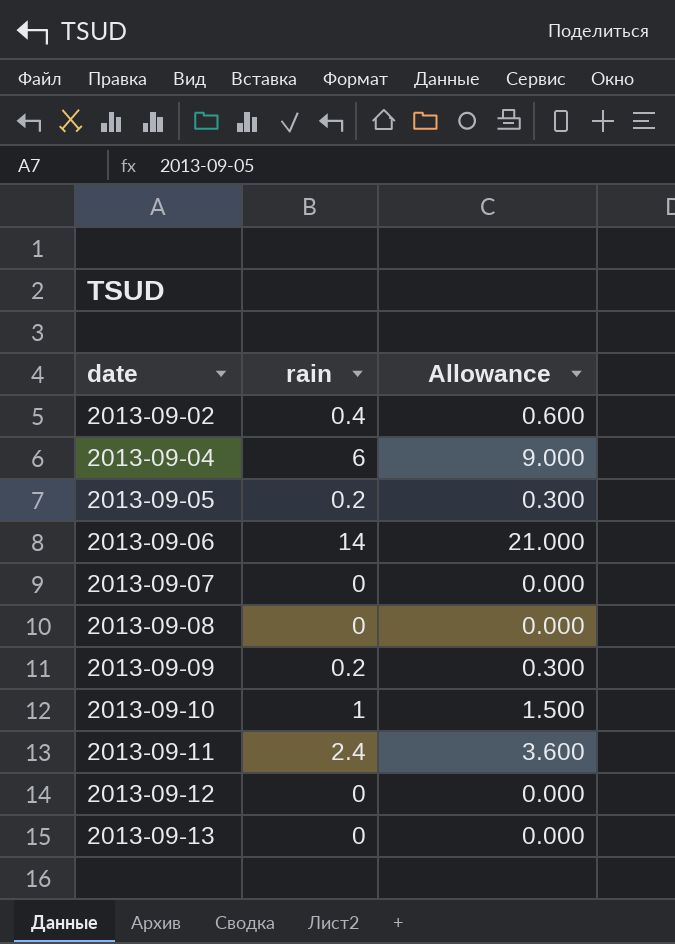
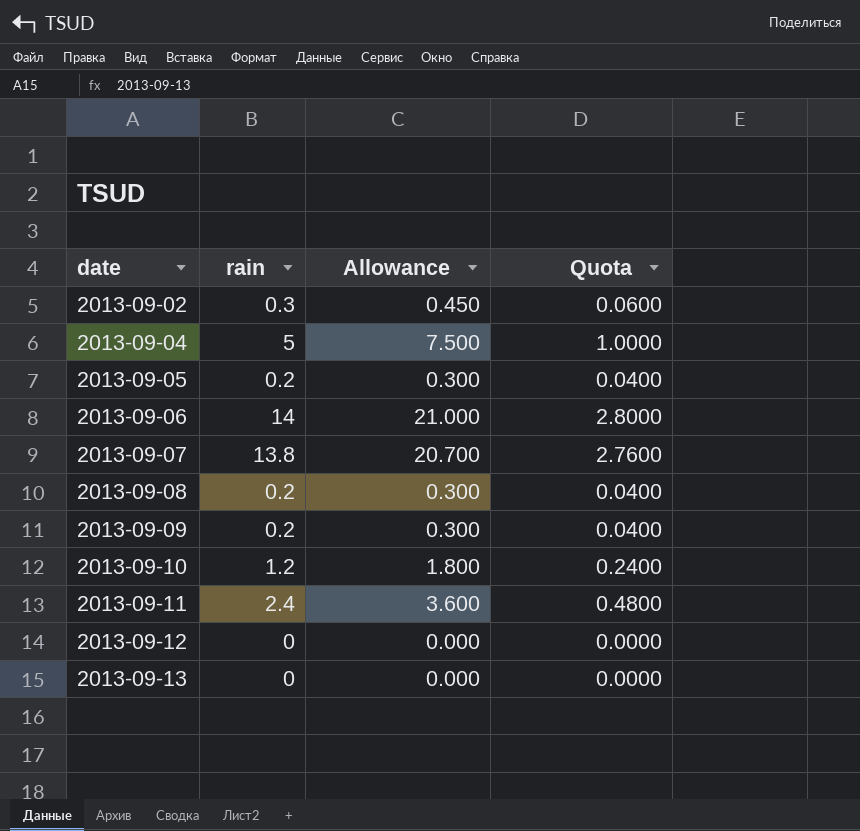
column Quota | formula: none -> [rain] * 0.2
2013-09-02 | rain: 0.4 -> 0.3
2013-09-02 | Allowance: 0.600 -> 0.450
2013-09-04 | rain: 6 -> 5
2013-09-04 | Allowance: 9.000 -> 7.500
2013-09-07 | rain: 0 -> 13.8
2013-09-07 | Allowance: 0.000 -> 20.700
2013-09-08 | rain: 0 -> 0.2
2013-09-08 | Allowance: 0.000 -> 0.300
2013-09-10 | rain: 1 -> 1.2
2013-09-10 | Allowance: 1.500 -> 1.800

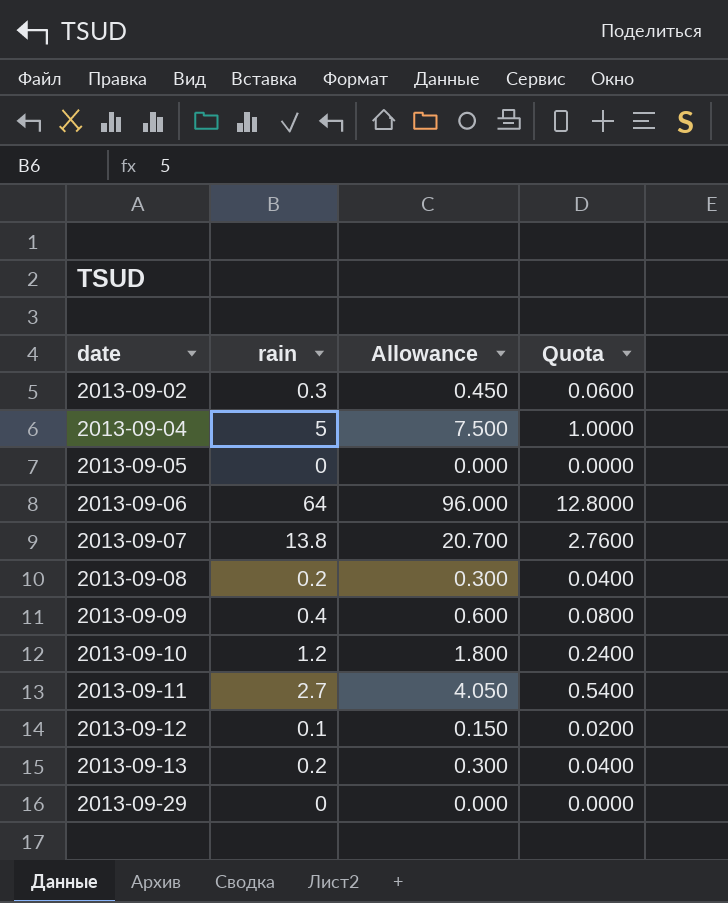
2013-09-05 | rain: 0.2 -> 0
2013-09-05 | Allowance: 0.300 -> 0.000
2013-09-05 | Quota: 0.0400 -> 0.0000
2013-09-06 | rain: 14 -> 64
2013-09-06 | Allowance: 21.000 -> 96.000
2013-09-06 | Quota: 2.8000 -> 12.8000
2013-09-09 | rain: 0.2 -> 0.4
2013-09-09 | Allowance: 0.300 -> 0.600
2013-09-09 | Quota: 0.0400 -> 0.0800
2013-09-11 | rain: 2.4 -> 2.7
2013-09-11 | Allowance: 3.600 -> 4.050
2013-09-11 | Quota: 0.4800 -> 0.5400
2013-09-12 | rain: 0 -> 0.1
2013-09-12 | Allowance: 0.000 -> 0.150
2013-09-12 | Quota: 0.0000 -> 0.0200
2013-09-13 | rain: 0 -> 0.2
2013-09-13 | Allowance: 0.000 -> 0.300
2013-09-13 | Quota: 0.0000 -> 0.0400
row 2013-09-29: none -> 0 | 0.000 | 0.0000

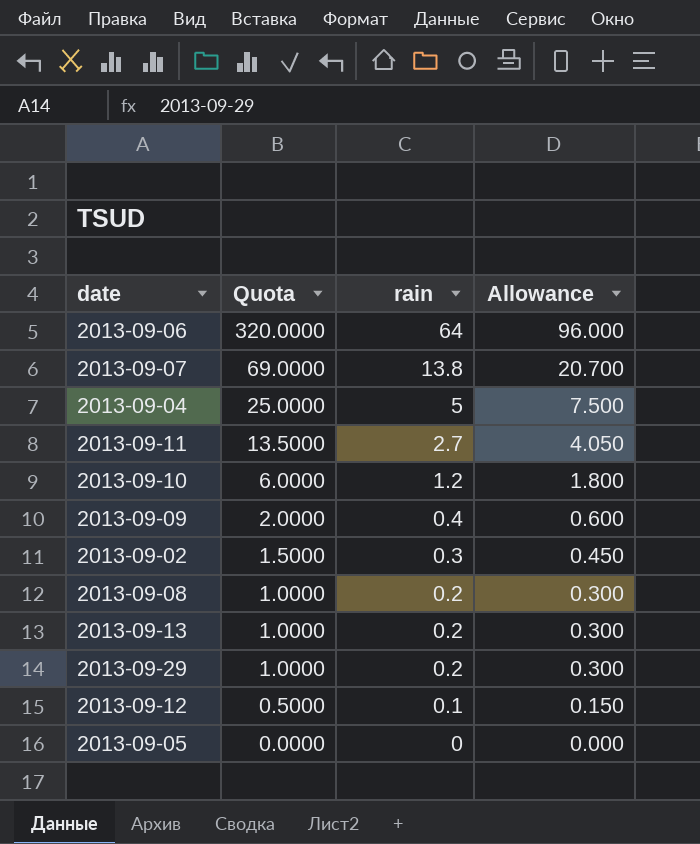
row order: date ascending -> Quota descending
column Quota | formula: [rain] * 0.2 -> [rain] * 5
column Quota | position: 4 -> 2
2013-09-29 | rain: 0 -> 0.2
2013-09-29 | Allowance: 0.000 -> 0.300

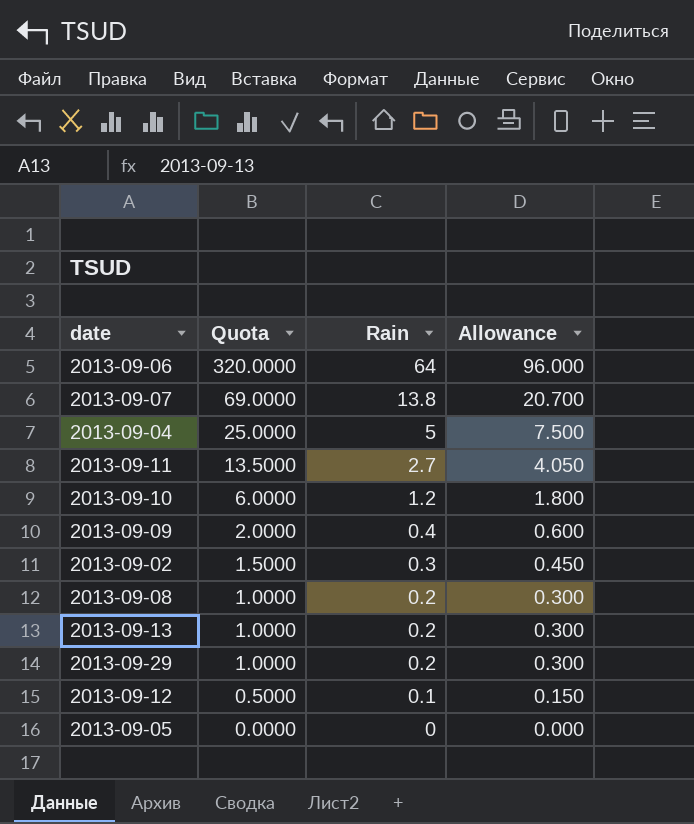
column name: rain -> Rain

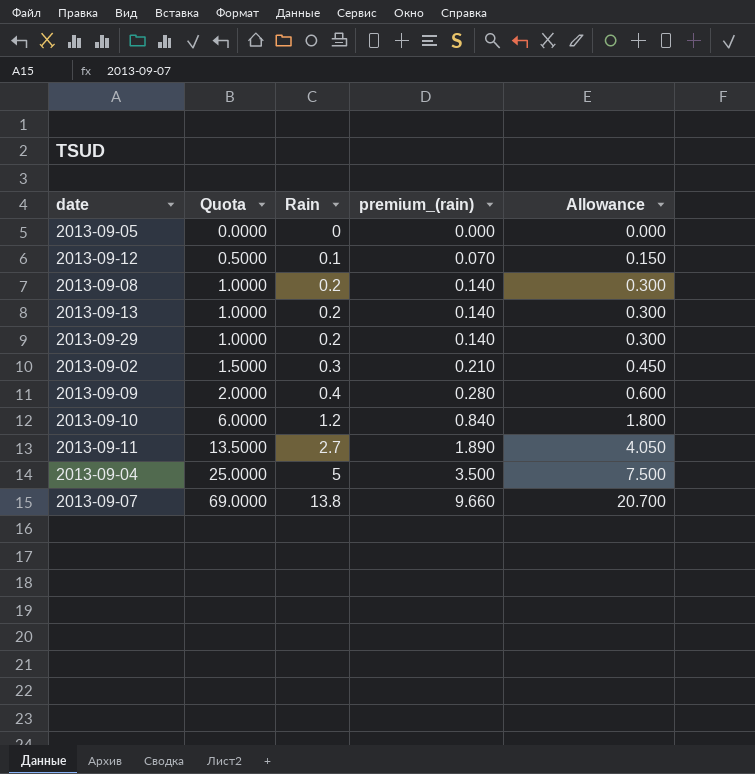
row order: Quota descending -> Quota ascending
column premium_(rain) | formula: none -> [Rain] * 0.7
row 2013-09-06: 320.0000 | 64 | 96.000 -> none

